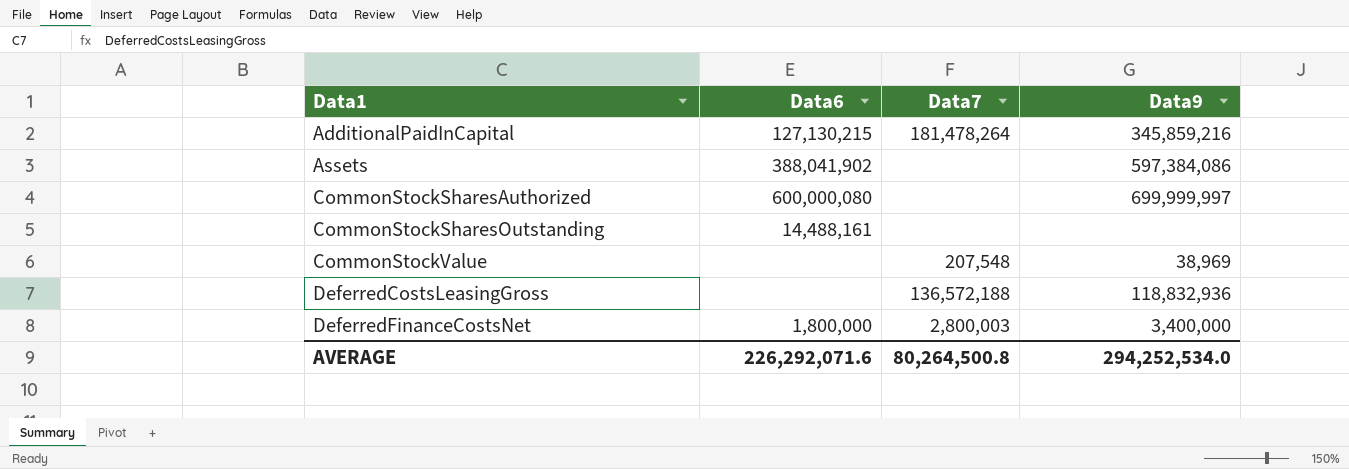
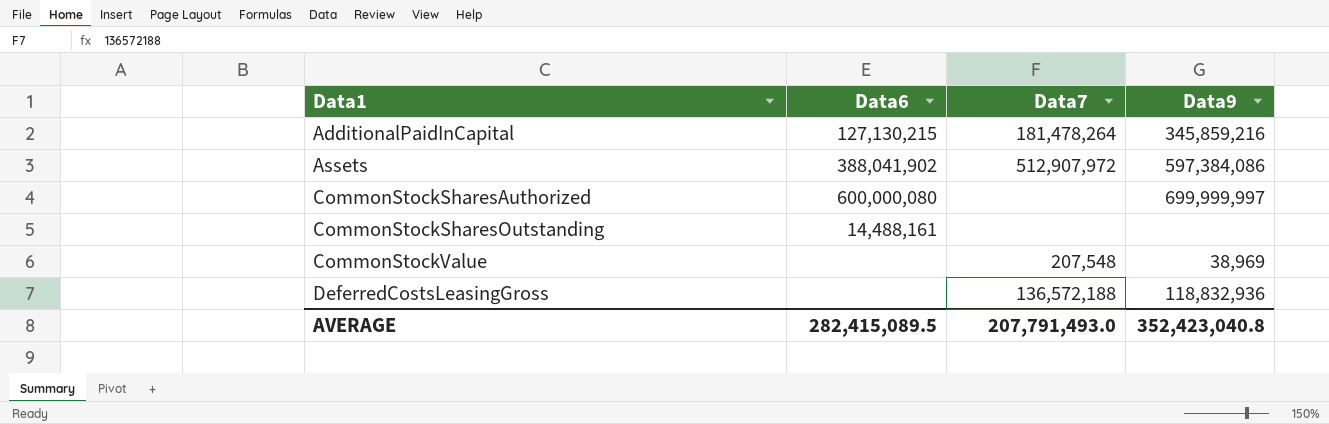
row DeferredFinanceCostsNet: 1,800,000 | 2,800,003 | 3,400,000 -> none
Assets | Data7: none -> 512,907,972
AVERAGE | Data6: 226,292,071.6 -> 282,415,089.5
AVERAGE | Data7: 80,264,500.8 -> 207,791,493.0
AVERAGE | Data9: 294,252,534.0 -> 352,423,040.8

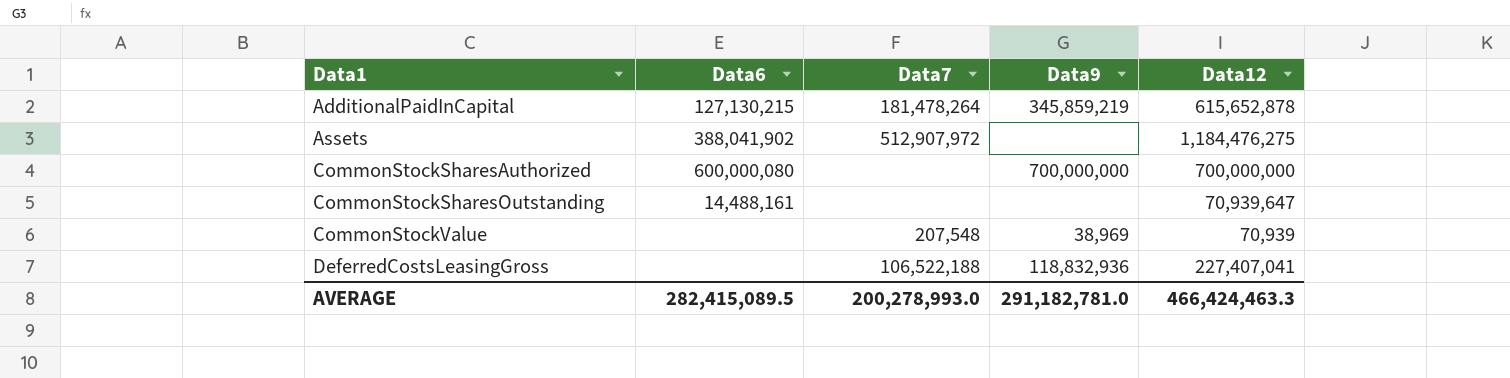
column Data12 | position: none -> 5
AdditionalPaidInCapital | Data9: 345,859,216 -> 345,859,219
Assets | Data9: 597,384,086 -> none
CommonStockSharesAuthorized | Data9: 699,999,997 -> 700,000,000
DeferredCostsLeasingGross | Data7: 136,572,188 -> 106,522,188
AVERAGE | Data7: 207,791,493.0 -> 200,278,993.0
AVERAGE | Data9: 352,423,040.8 -> 291,182,781.0

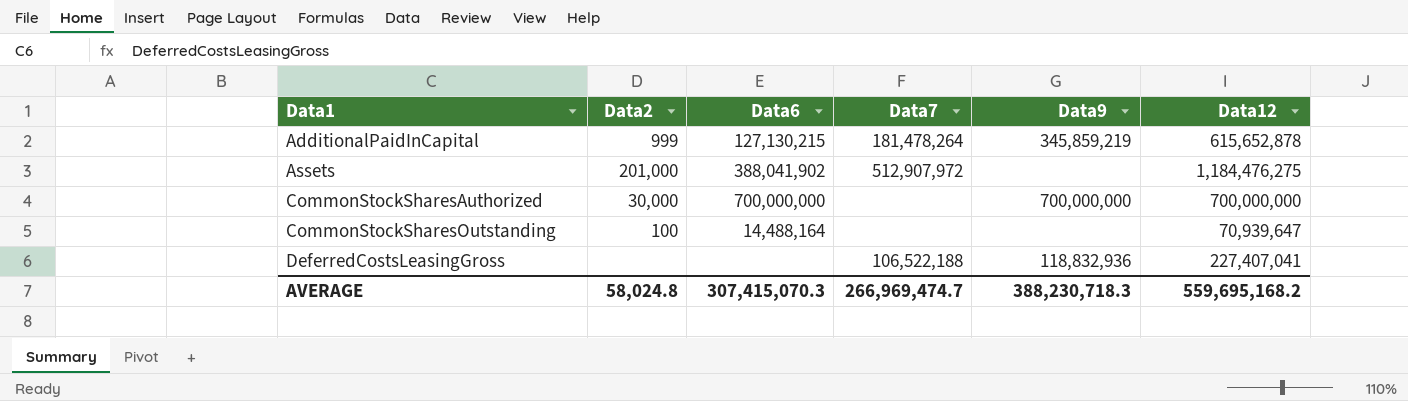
column Data2 | position: none -> 2
row CommonStockValue: none | 207,548 | 38,969 | 70,939 -> none
CommonStockSharesAuthorized | Data6: 600,000,080 -> 700,000,000
CommonStockSharesOutstanding | Data6: 14,488,161 -> 14,488,164
AVERAGE | Data6: 282,415,089.5 -> 307,415,070.3
AVERAGE | Data7: 200,278,993.0 -> 266,969,474.7
AVERAGE | Data9: 291,182,781.0 -> 388,230,718.3
AVERAGE | Data12: 466,424,463.3 -> 559,695,168.2

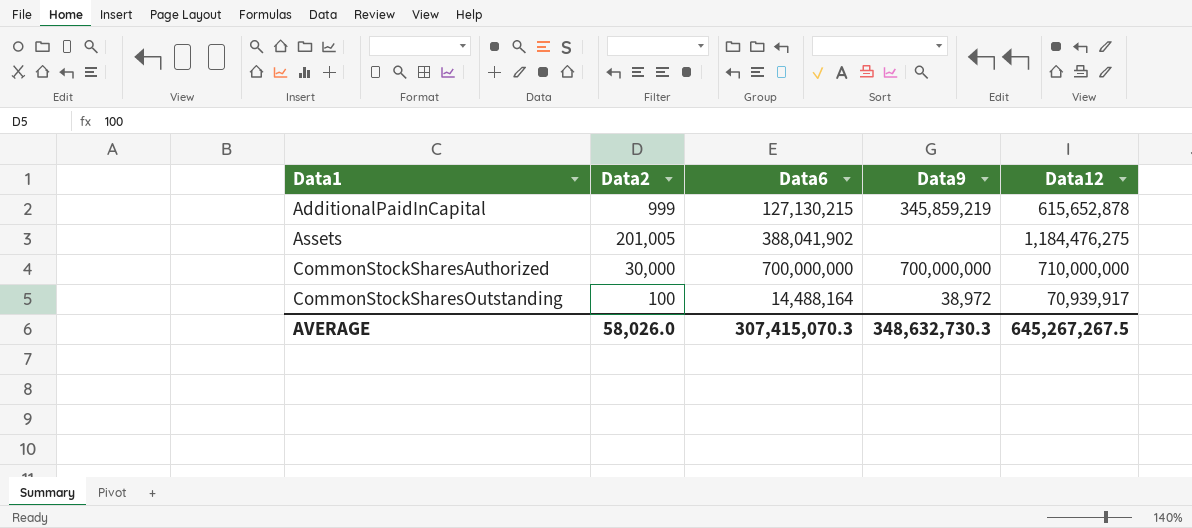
column Data7 | position: 4 -> none
row DeferredCostsLeasingGross: none | none | 106,522,188 | 118,832,936 | 227,407,041 -> none
Assets | Data2: 201,000 -> 201,005
CommonStockSharesAuthorized | Data12: 700,000,000 -> 710,000,000
CommonStockSharesOutstanding | Data9: none -> 38,972
CommonStockSharesOutstanding | Data12: 70,939,647 -> 70,939,917
AVERAGE | Data2: 58,024.8 -> 58,026.0
AVERAGE | Data9: 388,230,718.3 -> 348,632,730.3
AVERAGE | Data12: 559,695,168.2 -> 645,267,267.5

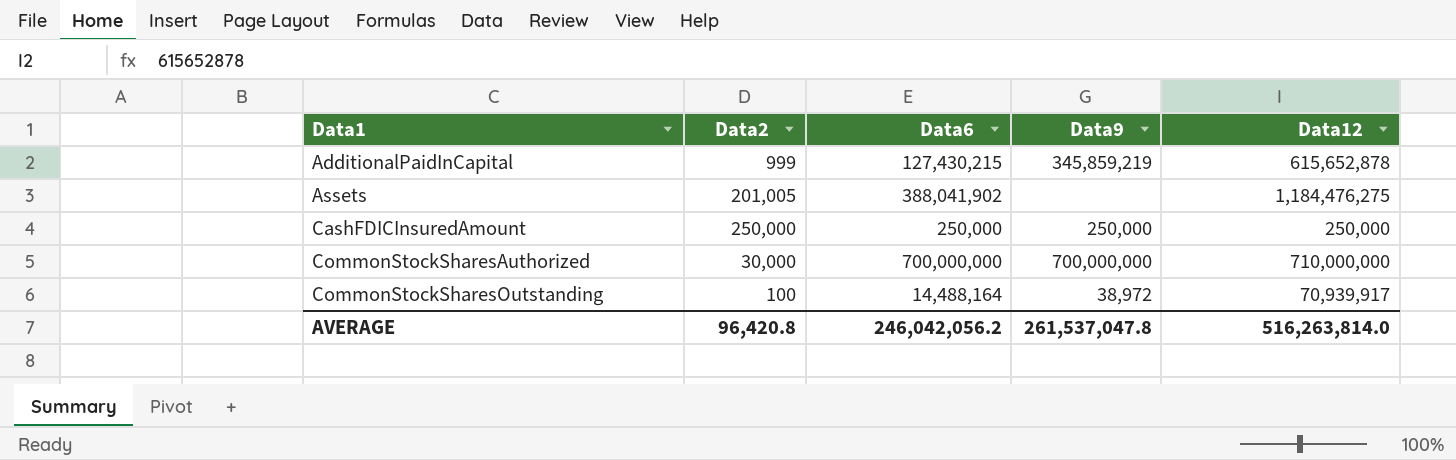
AdditionalPaidInCapital | Data6: 127,130,215 -> 127,430,215
row CashFDICInsuredAmount: none -> 250,000 | 250,000 | 250,000 | 250,000
AVERAGE | Data2: 58,026.0 -> 96,420.8
AVERAGE | Data6: 307,415,070.3 -> 246,042,056.2
AVERAGE | Data9: 348,632,730.3 -> 261,537,047.8
AVERAGE | Data12: 645,267,267.5 -> 516,263,814.0

